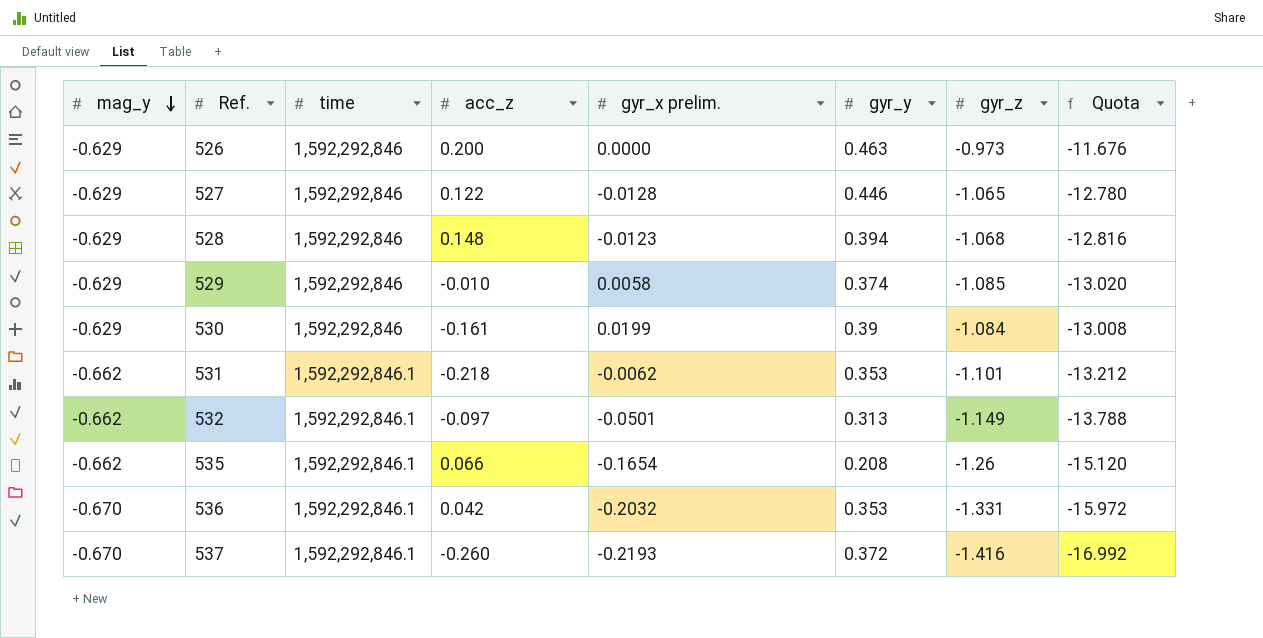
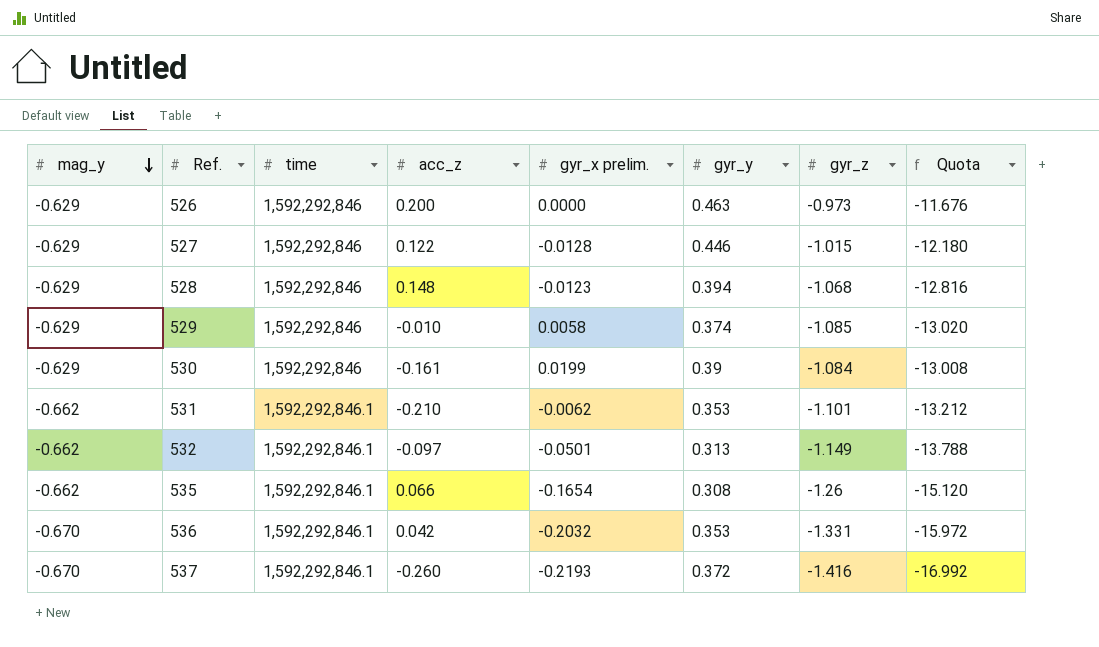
527 | gyr_z: -1.065 -> -1.015
527 | Quota: -12.780 -> -12.180
531 | acc_z: -0.218 -> -0.210
535 | gyr_y: 0.208 -> 0.308

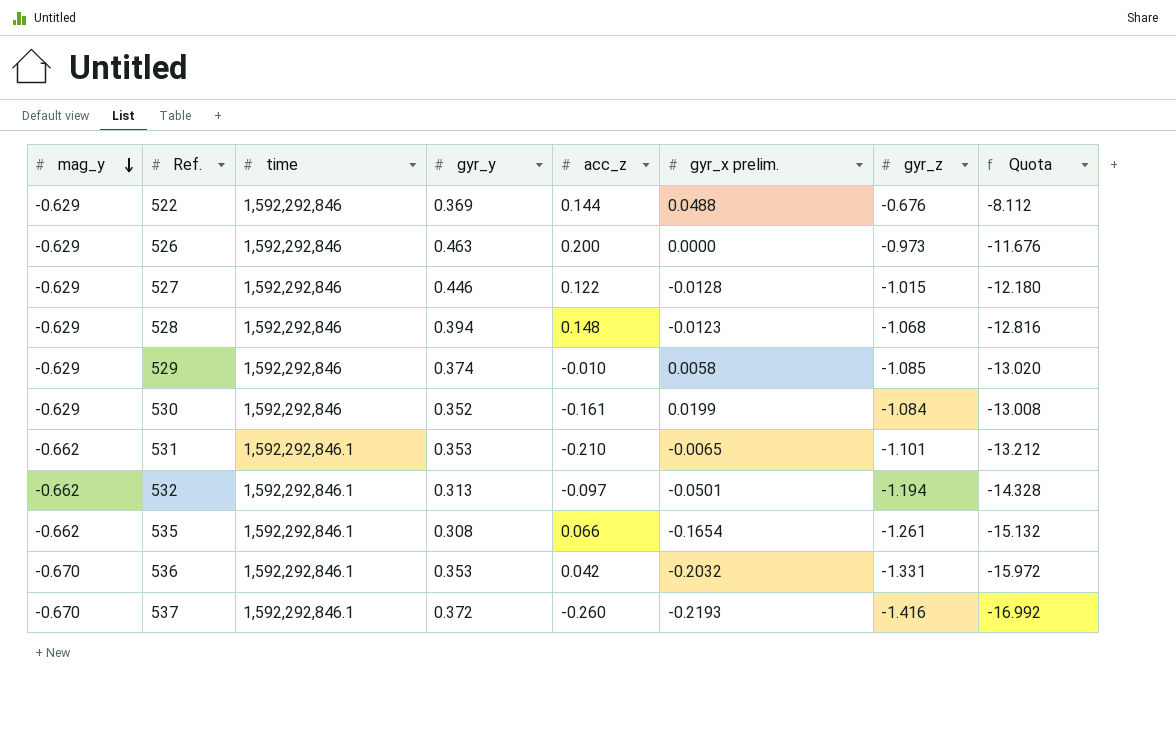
column gyr_y | position: 6 -> 4
row 522: none -> -0.629 | 1,592,292,846 | 0.369 | 0.144 | 0.0488 | -0.676 | -8.112
530 | gyr_y: 0.39 -> 0.352
531 | gyr_x prelim.: -0.0062 -> -0.0065
532 | gyr_z: -1.149 -> -1.194
532 | Quota: -13.788 -> -14.328
535 | gyr_z: -1.26 -> -1.261
535 | Quota: -15.120 -> -15.132

